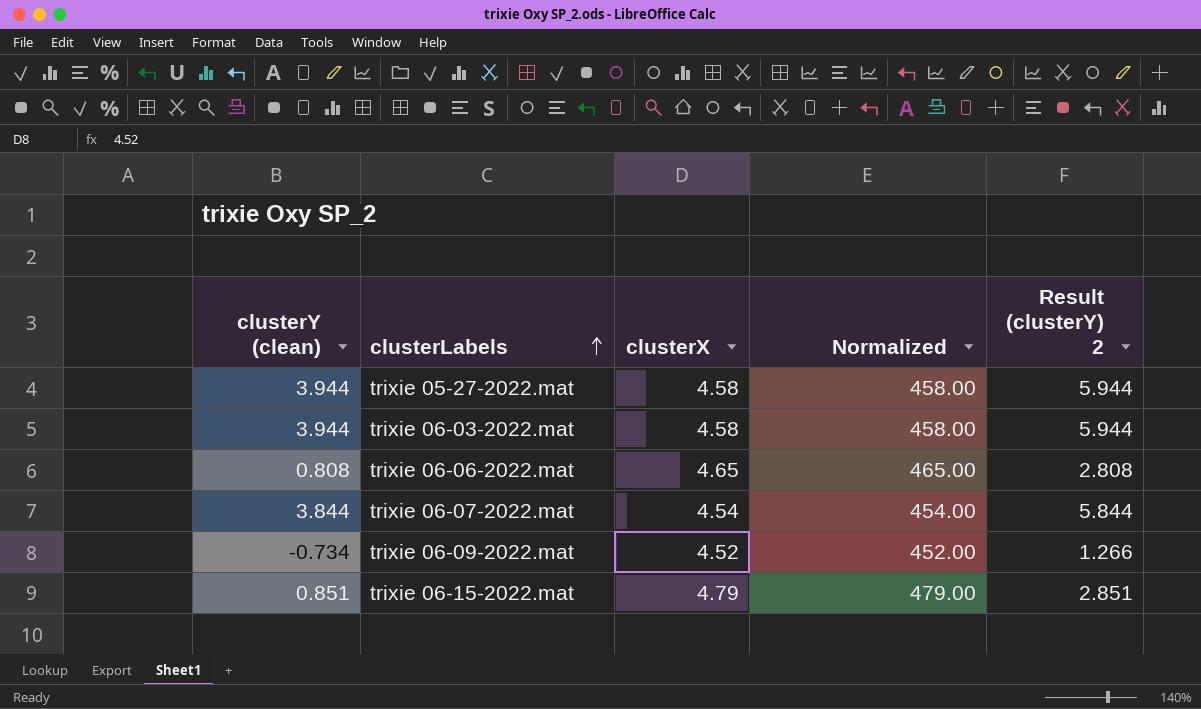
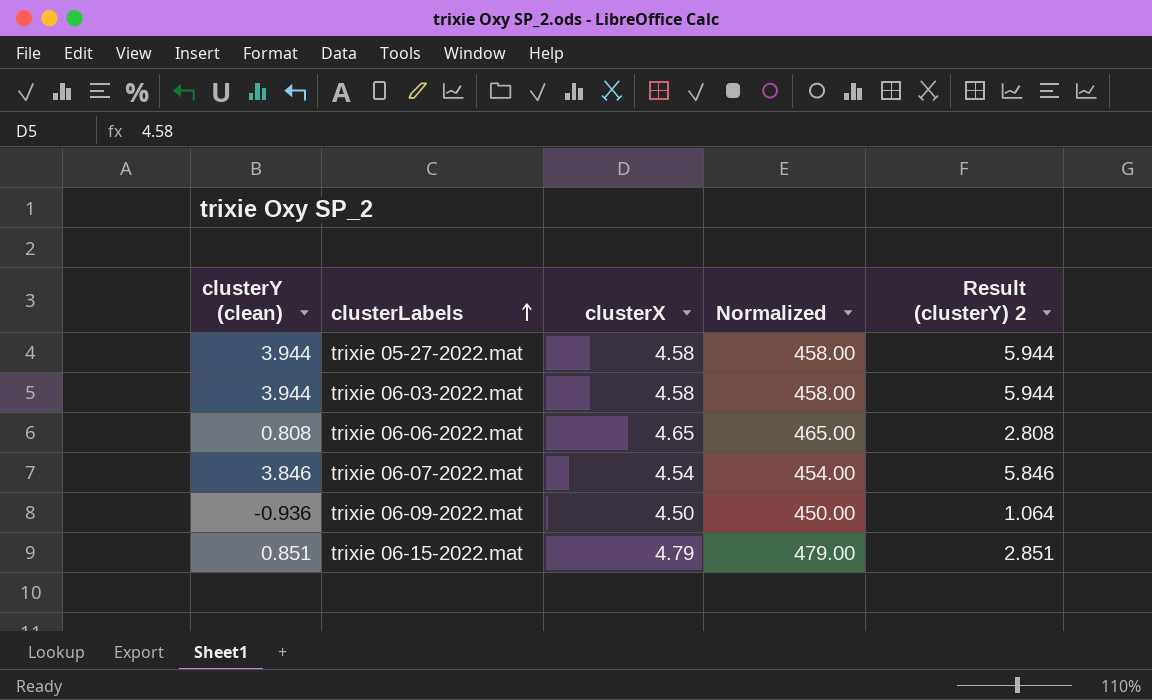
trixie 06-07-2022.mat | clusterY (clean): 3.844 -> 3.846
trixie 06-07-2022.mat | Result (clusterY) 2: 5.844 -> 5.846
trixie 06-09-2022.mat | clusterY (clean): -0.734 -> -0.936
trixie 06-09-2022.mat | clusterX: 4.52 -> 4.50
trixie 06-09-2022.mat | Normalized: 452.00 -> 450.00
trixie 06-09-2022.mat | Result (clusterY) 2: 1.266 -> 1.064

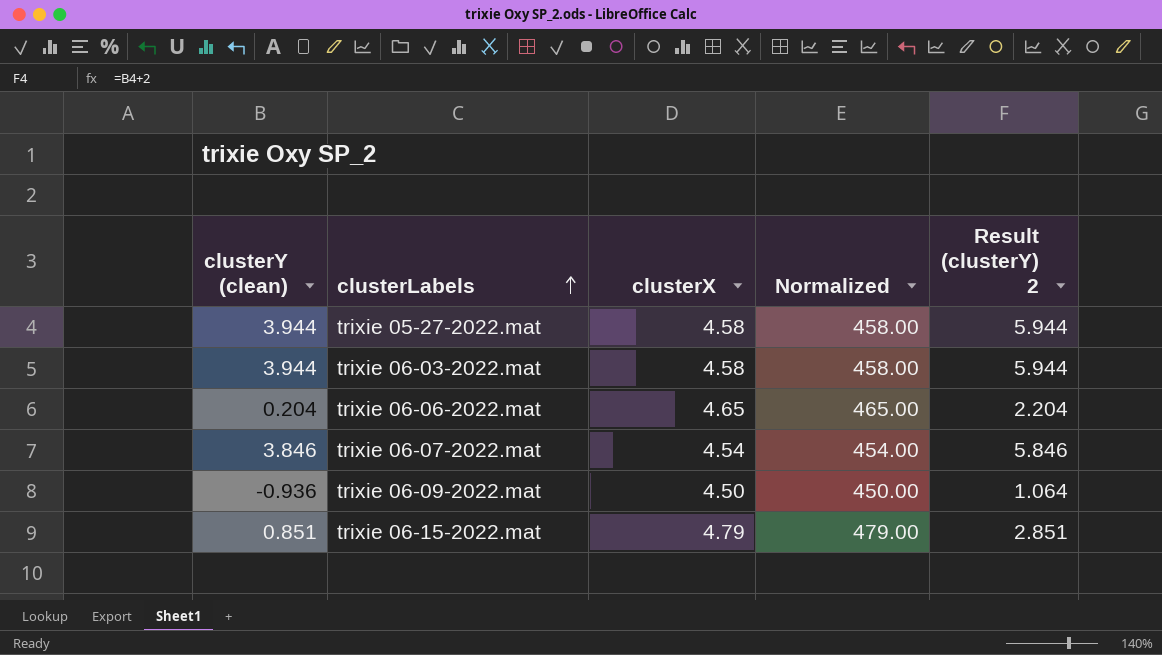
trixie 06-06-2022.mat | clusterY (clean): 0.808 -> 0.204
trixie 06-06-2022.mat | Result (clusterY) 2: 2.808 -> 2.204

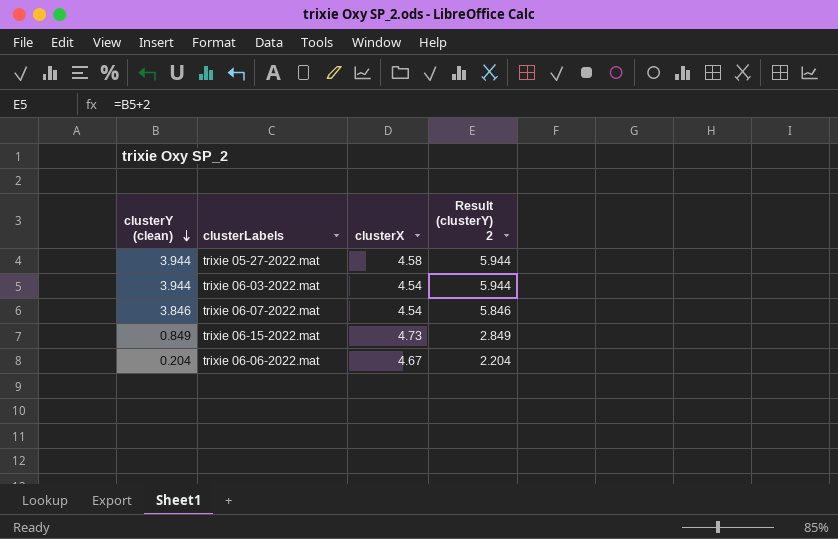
row order: clusterLabels ascending -> clusterY (clean) descending
column Normalized | formula: [clusterX] * 100 -> none
row trixie 06-09-2022.mat: -0.936 | 4.50 | 450.00 | 1.064 -> none
trixie 06-03-2022.mat | clusterX: 4.58 -> 4.54
trixie 06-15-2022.mat | clusterY (clean): 0.851 -> 0.849
trixie 06-15-2022.mat | clusterX: 4.79 -> 4.73
trixie 06-15-2022.mat | Result (clusterY) 2: 2.851 -> 2.849
trixie 06-06-2022.mat | clusterX: 4.65 -> 4.67

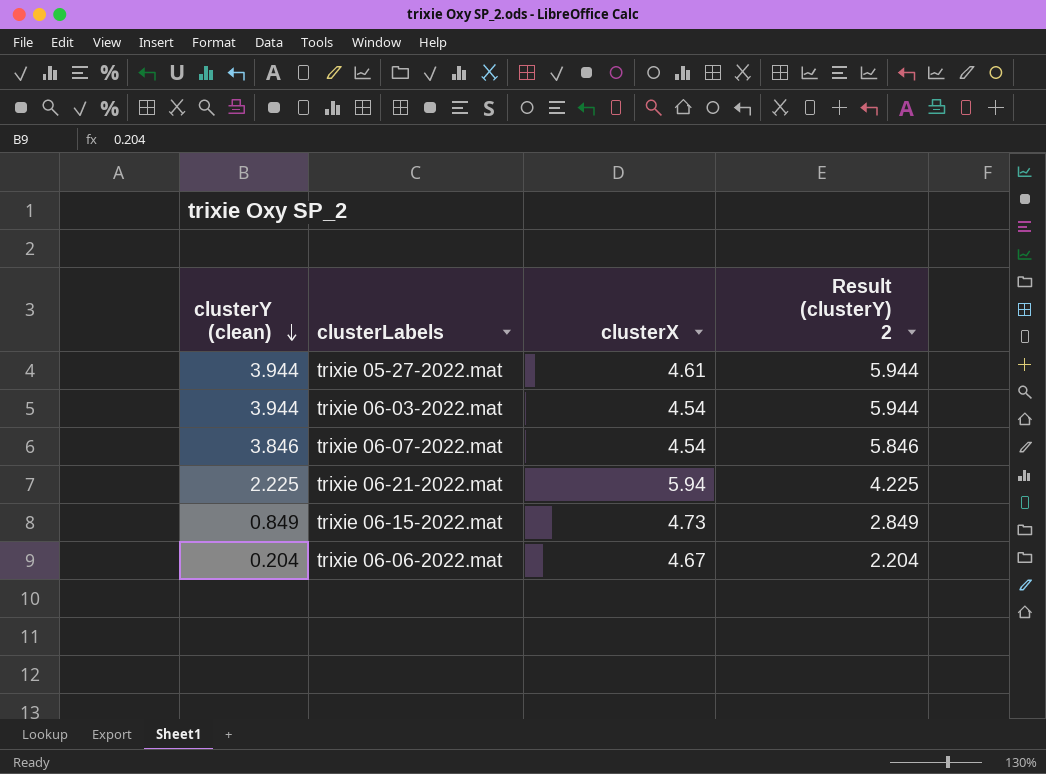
trixie 05-27-2022.mat | clusterX: 4.58 -> 4.61
row trixie 06-21-2022.mat: none -> 2.225 | 5.94 | 4.225

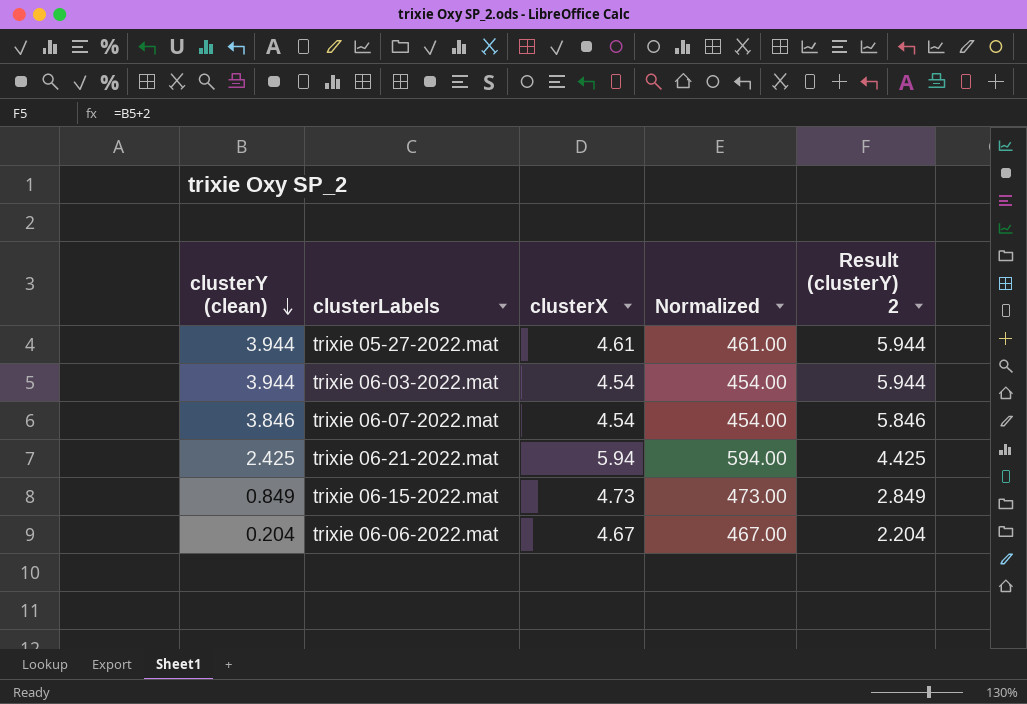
column Normalized | formula: none -> [clusterX] * 100
trixie 06-21-2022.mat | clusterY (clean): 2.225 -> 2.425
trixie 06-21-2022.mat | Result (clusterY) 2: 4.225 -> 4.425

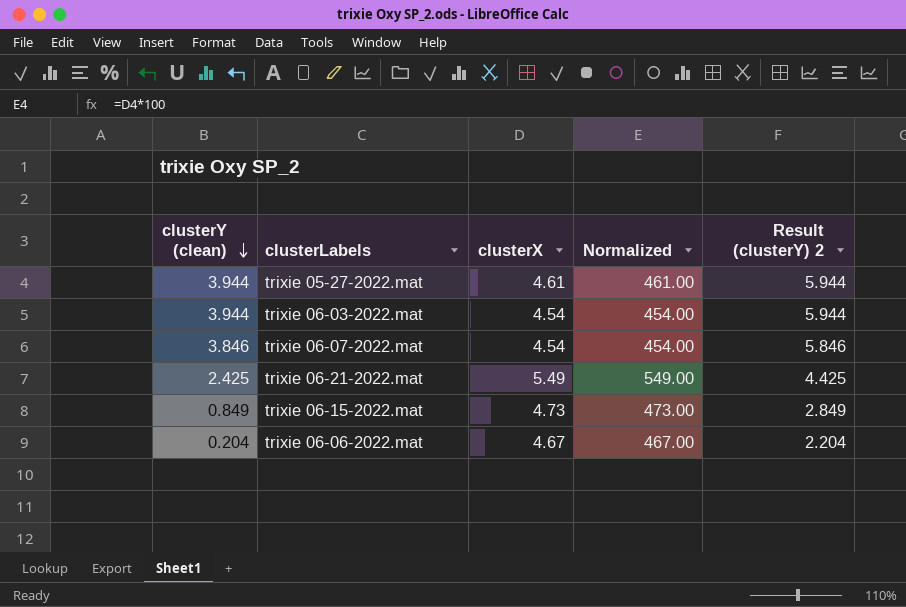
trixie 06-21-2022.mat | clusterX: 5.94 -> 5.49
trixie 06-21-2022.mat | Normalized: 594.00 -> 549.00

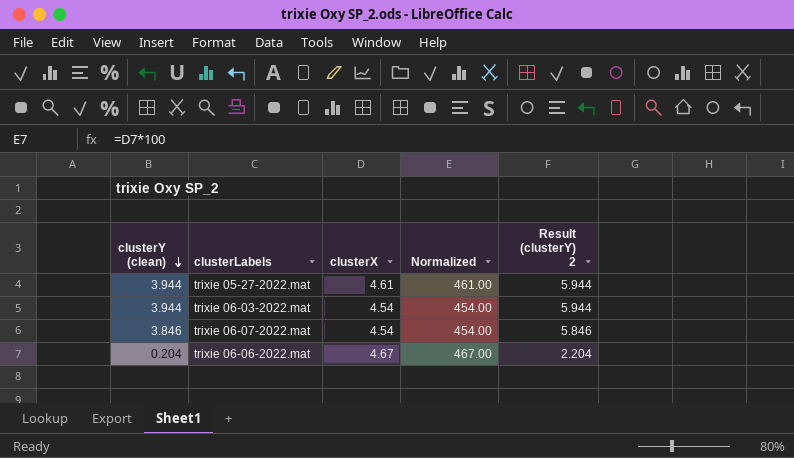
row trixie 06-21-2022.mat: 2.425 | 5.49 | 549.00 | 4.425 -> none
row trixie 06-15-2022.mat: 0.849 | 4.73 | 473.00 | 2.849 -> none

